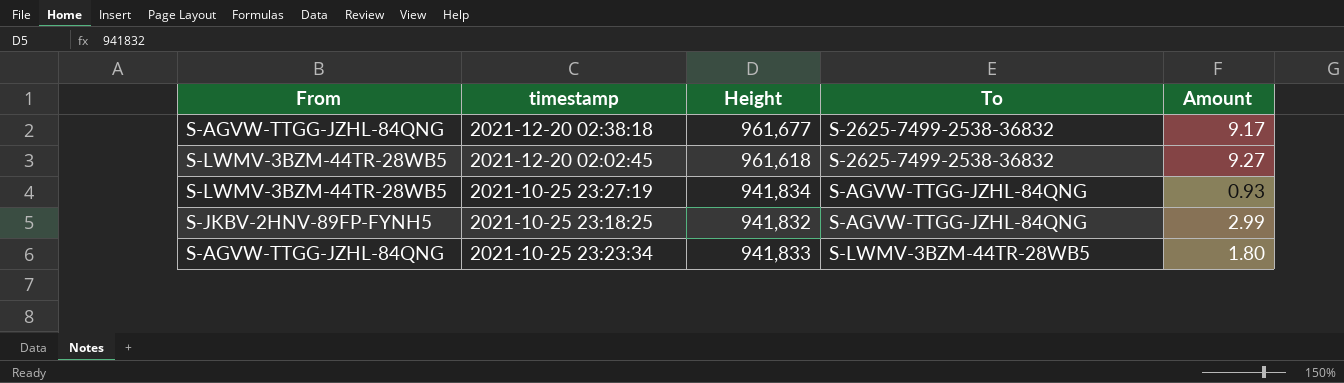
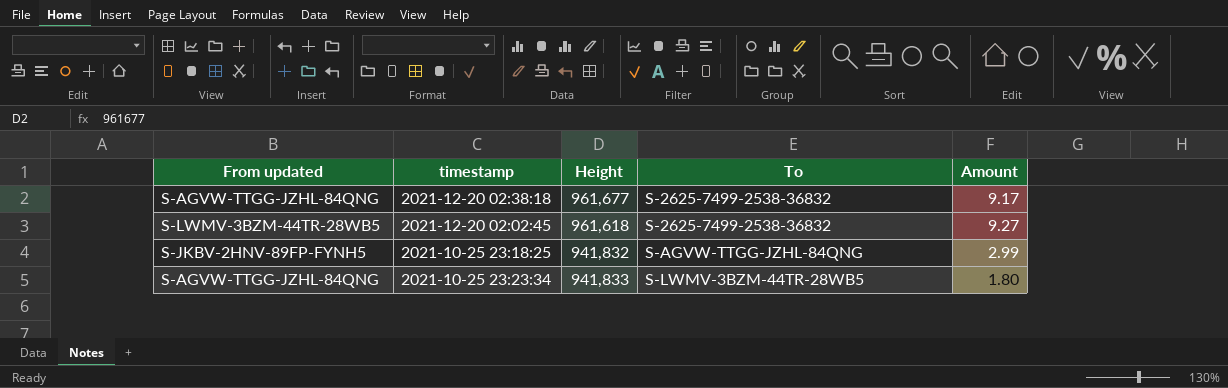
column name: From -> From updated
row 2021-10-25 23:27:19: S-LWMV-3BZM-44TR-28WB5 | 941,834 | S-AGVW-TTGG-JZHL-84QNG | 0.93 -> none

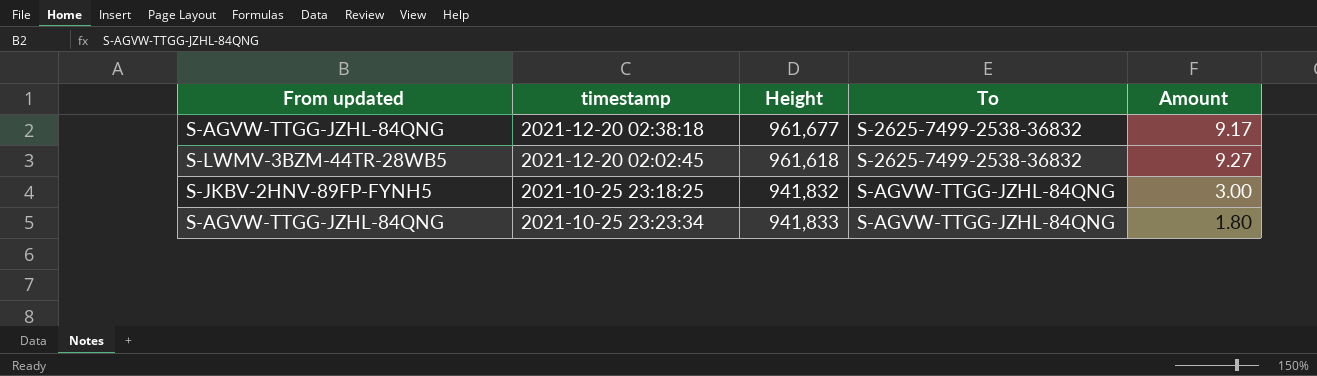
2021-10-25 23:18:25 | Amount: 2.99 -> 3.00
2021-10-25 23:23:34 | To: S-LWMV-3BZM-44TR-28WB5 -> S-AGVW-TTGG-JZHL-84QNG

